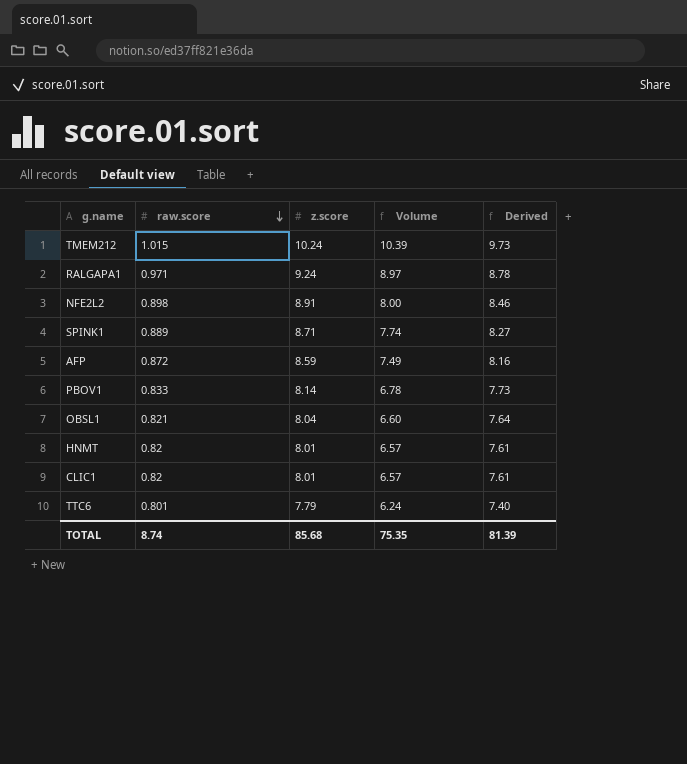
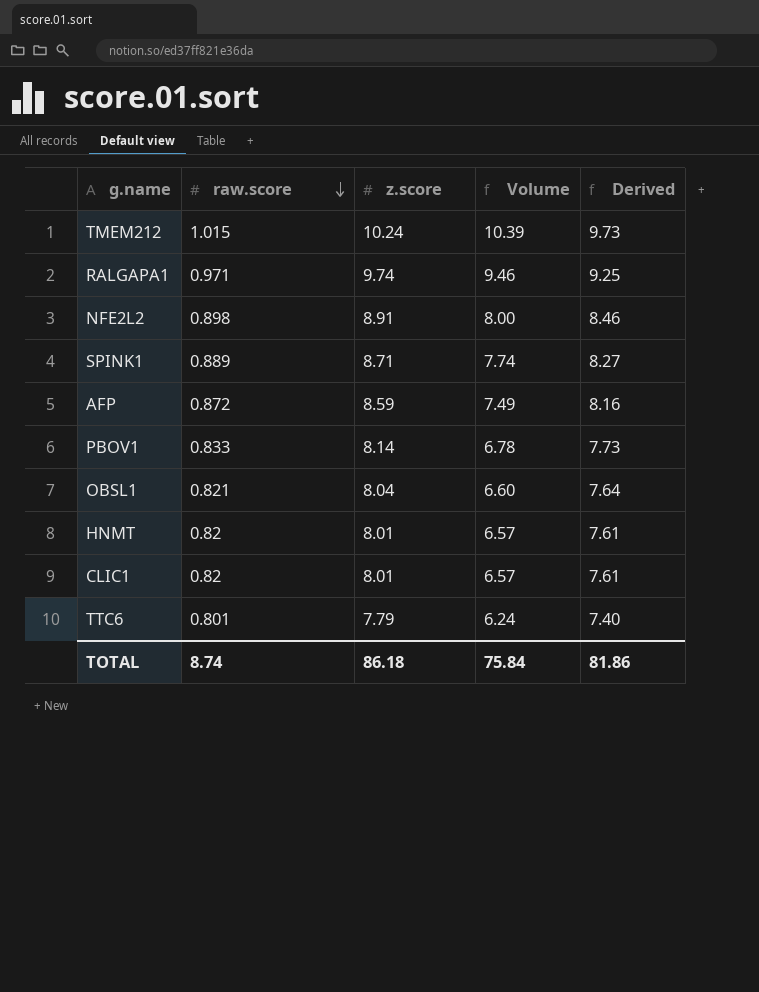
RALGAPA1 | z.score: 9.24 -> 9.74
RALGAPA1 | Volume: 8.97 -> 9.46
RALGAPA1 | Derived: 8.78 -> 9.25
TOTAL | z.score: 85.68 -> 86.18
TOTAL | Volume: 75.35 -> 75.84
TOTAL | Derived: 81.39 -> 81.86

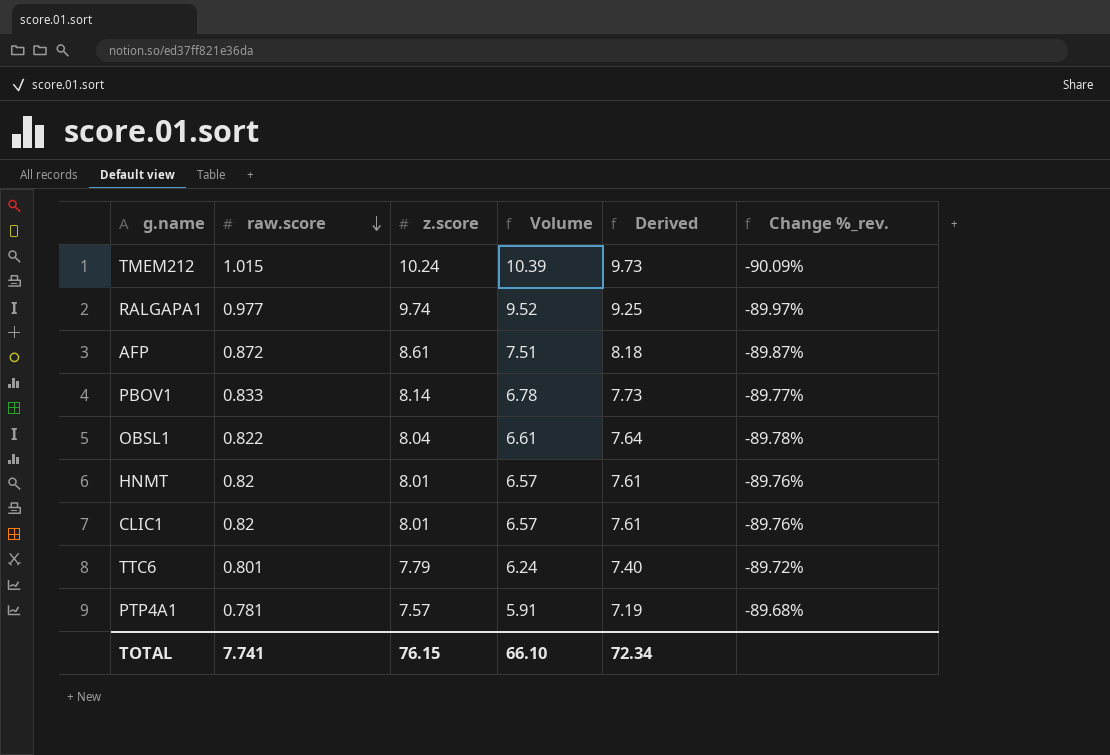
column Change %_rev. | formula: none -> ([raw.score] - [z.score]) / [z.score]
row NFE2L2: 0.898 | 8.91 | 8.00 | 8.46 -> none
row SPINK1: 0.889 | 8.71 | 7.74 | 8.27 -> none
RALGAPA1 | raw.score: 0.971 -> 0.977
RALGAPA1 | Volume: 9.46 -> 9.52
AFP | z.score: 8.59 -> 8.61
AFP | Volume: 7.49 -> 7.51
AFP | Derived: 8.16 -> 8.18
OBSL1 | raw.score: 0.821 -> 0.822
OBSL1 | Volume: 6.60 -> 6.61
row PTP4A1: none -> 0.781 | 7.57 | 5.91 | 7.19 | -89.68%
TOTAL | raw.score: 8.74 -> 7.741
TOTAL | z.score: 86.18 -> 76.15
TOTAL | Volume: 75.84 -> 66.10
TOTAL | Derived: 81.86 -> 72.34

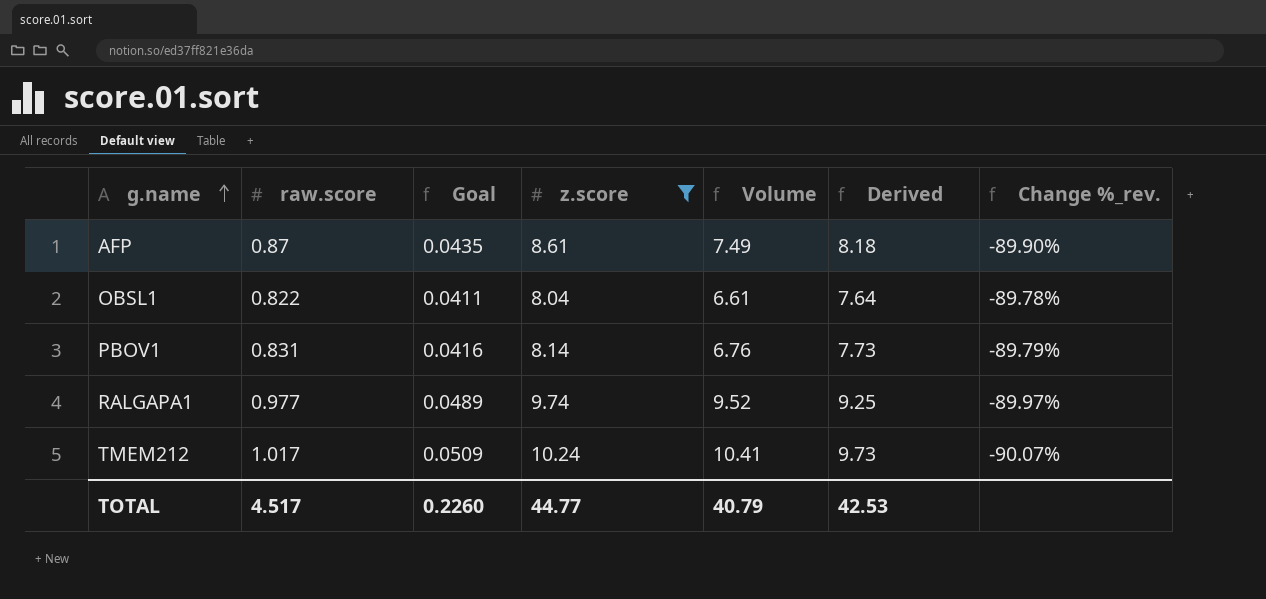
filter: none -> z.score >= 8.04
row order: raw.score descending -> g.name ascending
column Goal | formula: none -> [raw.score] * 0.05
AFP | raw.score: 0.872 -> 0.87
AFP | Volume: 7.51 -> 7.49
AFP | Change %_rev.: -89.87% -> -89.90%
PBOV1 | raw.score: 0.833 -> 0.831
PBOV1 | Volume: 6.78 -> 6.76
PBOV1 | Change %_rev.: -89.77% -> -89.79%
TMEM212 | raw.score: 1.015 -> 1.017
TMEM212 | Volume: 10.39 -> 10.41
TMEM212 | Change %_rev.: -90.09% -> -90.07%
TOTAL | raw.score: 7.741 -> 4.517
TOTAL | z.score: 76.15 -> 44.77
TOTAL | Volume: 66.10 -> 40.79
TOTAL | Derived: 72.34 -> 42.53

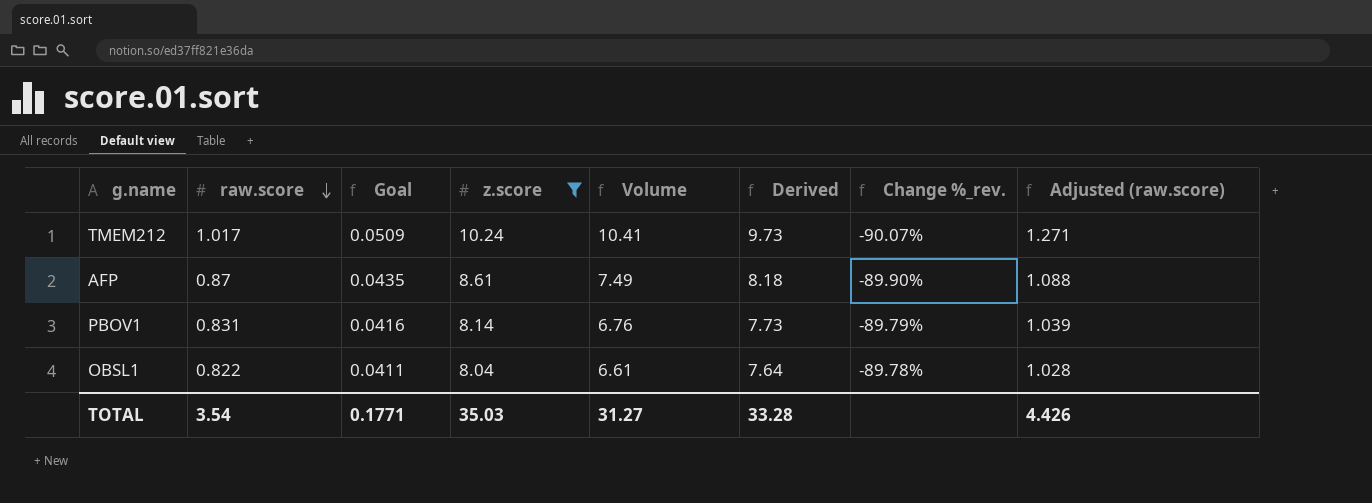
row order: g.name ascending -> raw.score descending
column Adjusted (raw.score) | formula: none -> [raw.score] * 1.25
row RALGAPA1: 0.977 | 0.0489 | 9.74 | 9.52 | 9.25 | -89.97% -> none
TOTAL | raw.score: 4.517 -> 3.54
TOTAL | Goal: 0.2260 -> 0.1771
TOTAL | z.score: 44.77 -> 35.03
TOTAL | Volume: 40.79 -> 31.27
TOTAL | Derived: 42.53 -> 33.28

